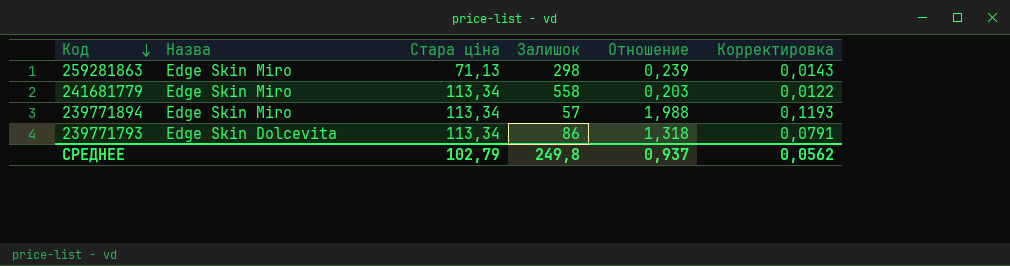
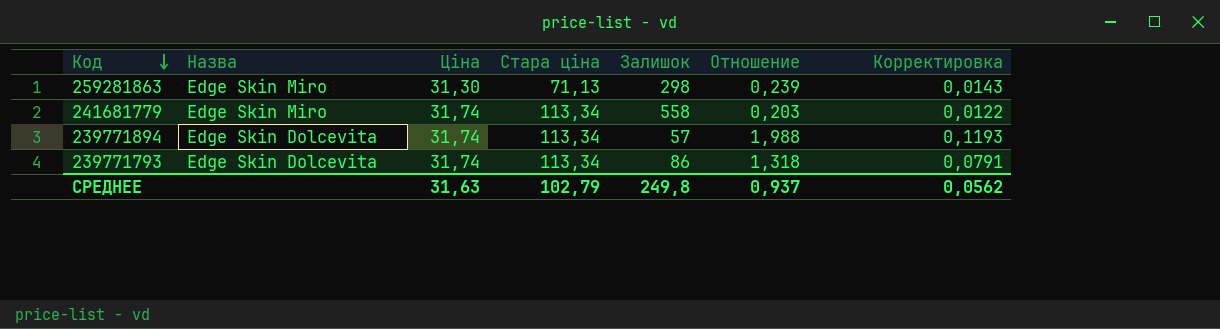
column Ціна | position: none -> 3
239771894 | Назва: Edge Skin Miro -> Edge Skin Dolcevita

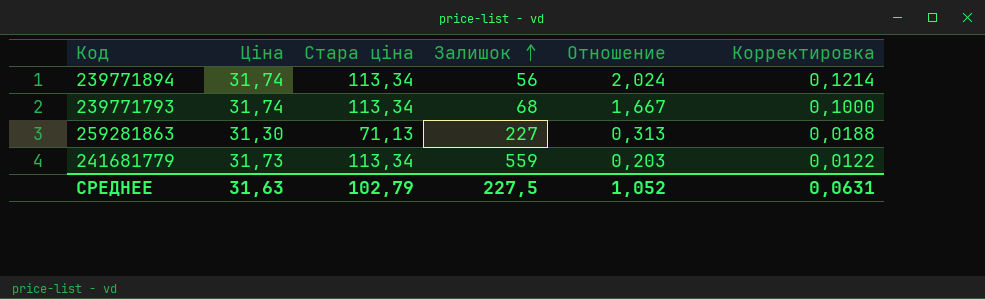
row order: Код descending -> Залишок ascending
column Назва | position: 2 -> none
239771894 | Залишок: 57 -> 56
239771894 | Отношение: 1,988 -> 2,024
239771894 | Корректировка: 0,1193 -> 0,1214
239771793 | Залишок: 86 -> 68
239771793 | Отношение: 1,318 -> 1,667
239771793 | Корректировка: 0,0791 -> 0,1000
259281863 | Залишок: 298 -> 227
259281863 | Отношение: 0,239 -> 0,313
259281863 | Корректировка: 0,0143 -> 0,0188
241681779 | Ціна: 31,74 -> 31,73
241681779 | Залишок: 558 -> 559
СРЕДНЕЕ | Залишок: 249,8 -> 227,5
СРЕДНЕЕ | Отношение: 0,937 -> 1,052
СРЕДНЕЕ | Корректировка: 0,0562 -> 0,0631

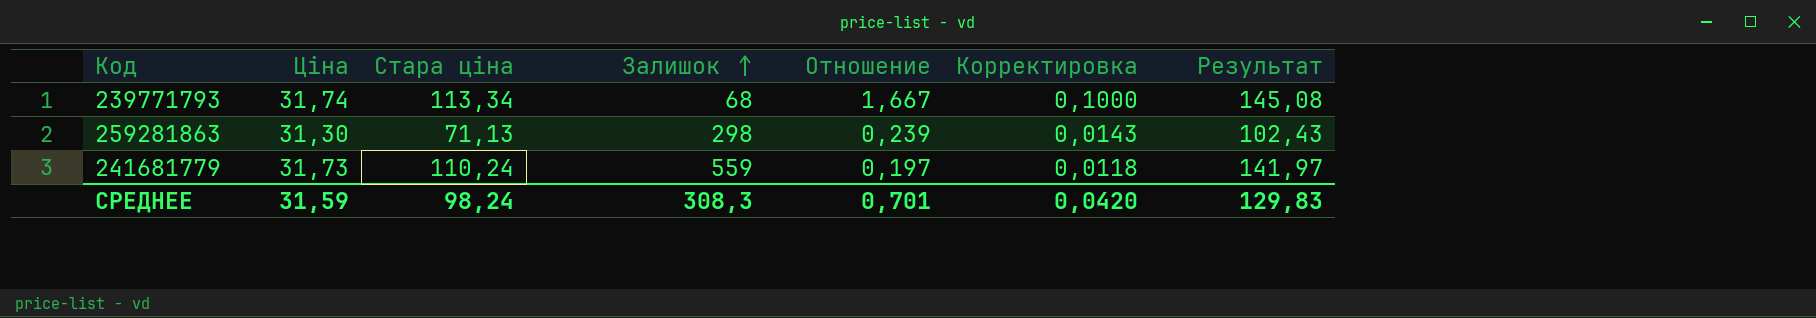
column Результат | formula: none -> [Ціна] + [Стара ціна]
row 239771894: 31,74 | 113,34 | 56 | 2,024 | 0,1214 -> none
259281863 | Залишок: 227 -> 298
259281863 | Отношение: 0,313 -> 0,239
259281863 | Корректировка: 0,0188 -> 0,0143
241681779 | Стара ціна: 113,34 -> 110,24
241681779 | Отношение: 0,203 -> 0,197
241681779 | Корректировка: 0,0122 -> 0,0118
СРЕДНЕЕ | Ціна: 31,63 -> 31,59
СРЕДНЕЕ | Стара ціна: 102,79 -> 98,24
СРЕДНЕЕ | Залишок: 227,5 -> 308,3
СРЕДНЕЕ | Отношение: 1,052 -> 0,701
СРЕДНЕЕ | Корректировка: 0,0631 -> 0,0420

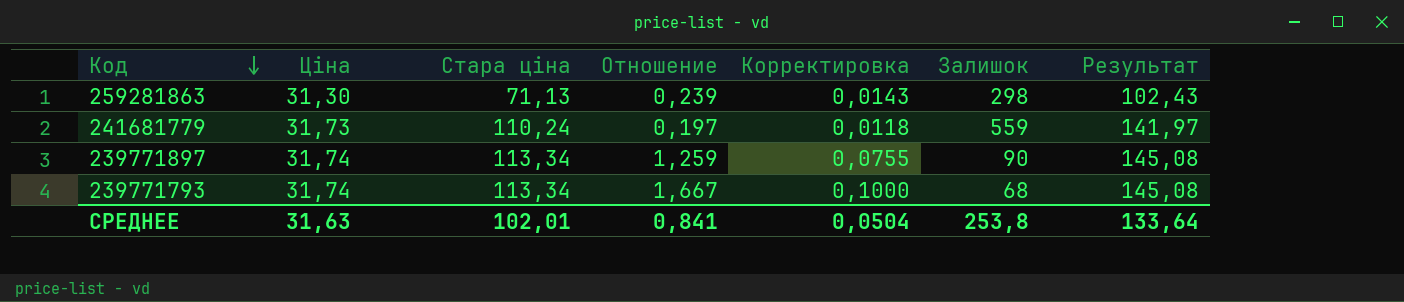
row order: Залишок ascending -> Код descending
column Залишок | position: 4 -> 6
row 239771897: none -> 31,74 | 113,34 | 1,259 | 0,0755 | 90 | 145,08
СРЕДНЕЕ | Ціна: 31,59 -> 31,63
СРЕДНЕЕ | Стара ціна: 98,24 -> 102,01
СРЕДНЕЕ | Отношение: 0,701 -> 0,841
СРЕДНЕЕ | Корректировка: 0,0420 -> 0,0504
СРЕДНЕЕ | Залишок: 308,3 -> 253,8
СРЕДНЕЕ | Результат: 129,83 -> 133,64

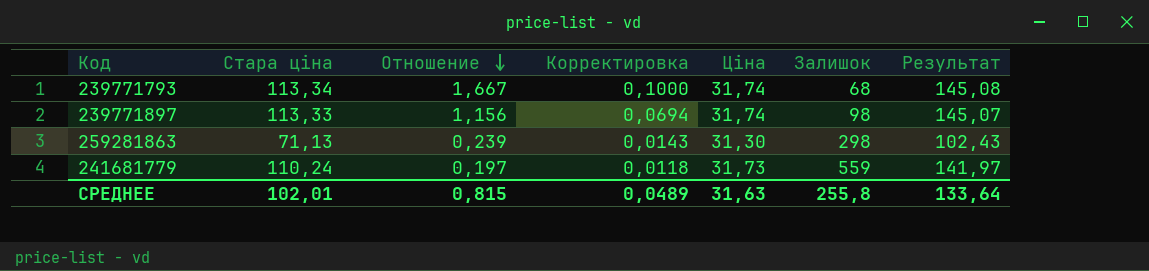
row order: Код descending -> Отношение descending
column Ціна | position: 2 -> 5
239771897 | Стара ціна: 113,34 -> 113,33
239771897 | Отношение: 1,259 -> 1,156
239771897 | Корректировка: 0,0755 -> 0,0694
239771897 | Залишок: 90 -> 98
239771897 | Результат: 145,08 -> 145,07
СРЕДНЕЕ | Отношение: 0,841 -> 0,815
СРЕДНЕЕ | Корректировка: 0,0504 -> 0,0489
СРЕДНЕЕ | Залишок: 253,8 -> 255,8

